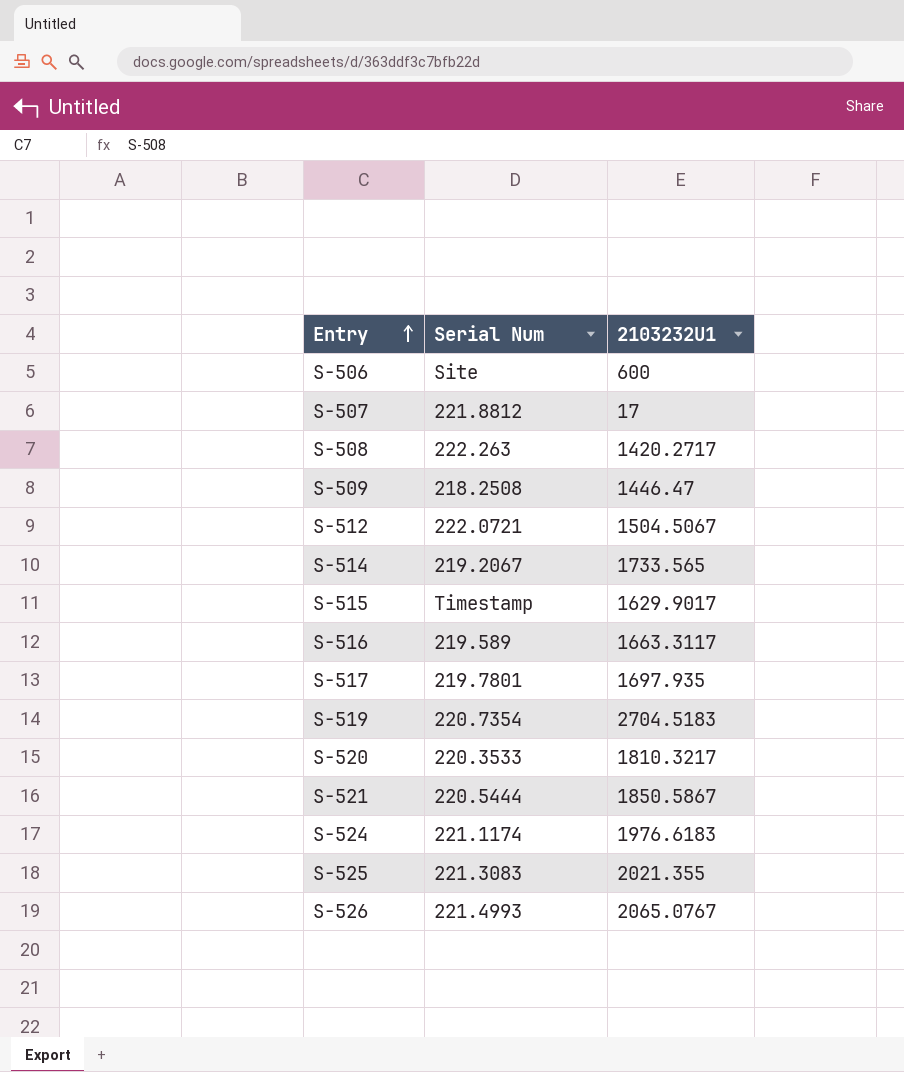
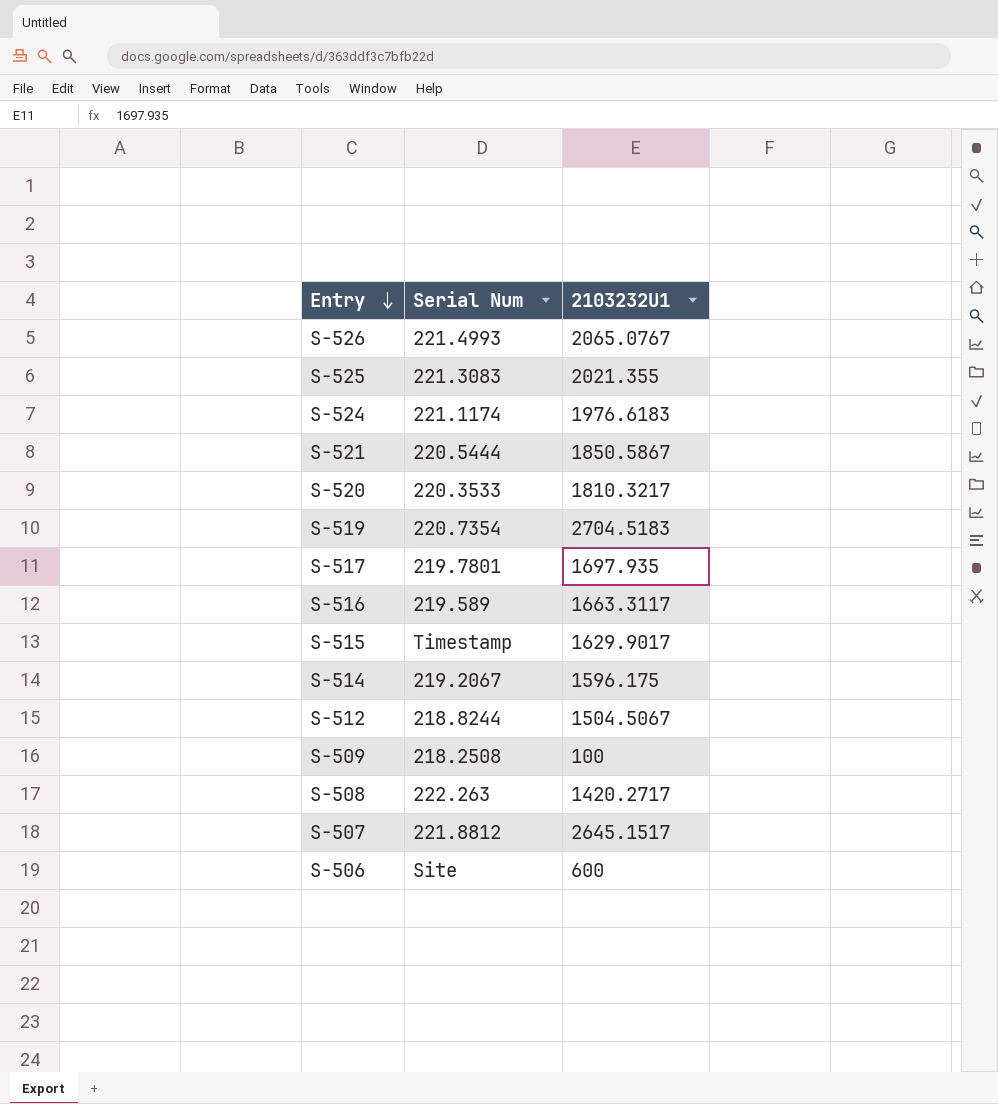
row order: Entry ascending -> Entry descending
S-514 | 2103232U1: 1733.565 -> 1596.175
S-512 | Serial Num: 222.0721 -> 218.8244
S-509 | 2103232U1: 1446.47 -> 100
S-507 | 2103232U1: 17 -> 2645.1517

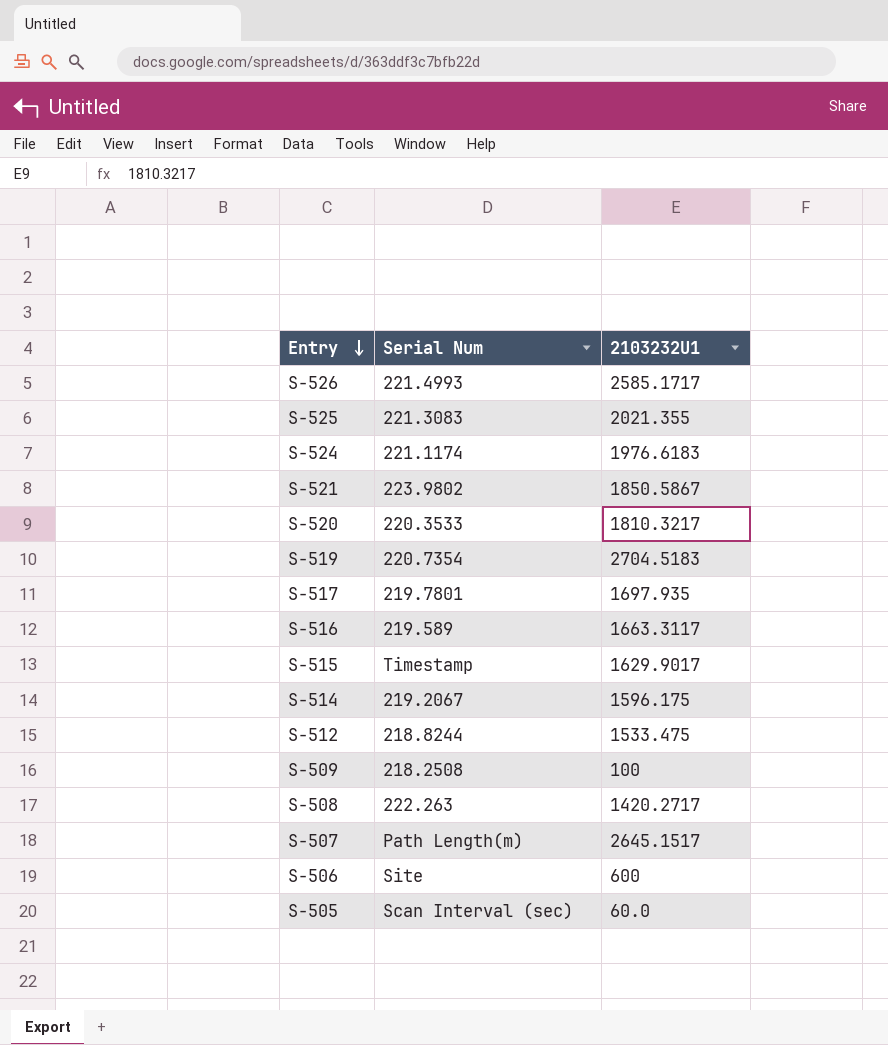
S-526 | 2103232U1: 2065.0767 -> 2585.1717
S-521 | Serial Num: 220.5444 -> 223.9802
S-512 | 2103232U1: 1504.5067 -> 1533.475
S-507 | Serial Num: 221.8812 -> Path Length(m)
row S-505: none -> Scan Interval (sec) | 60.0

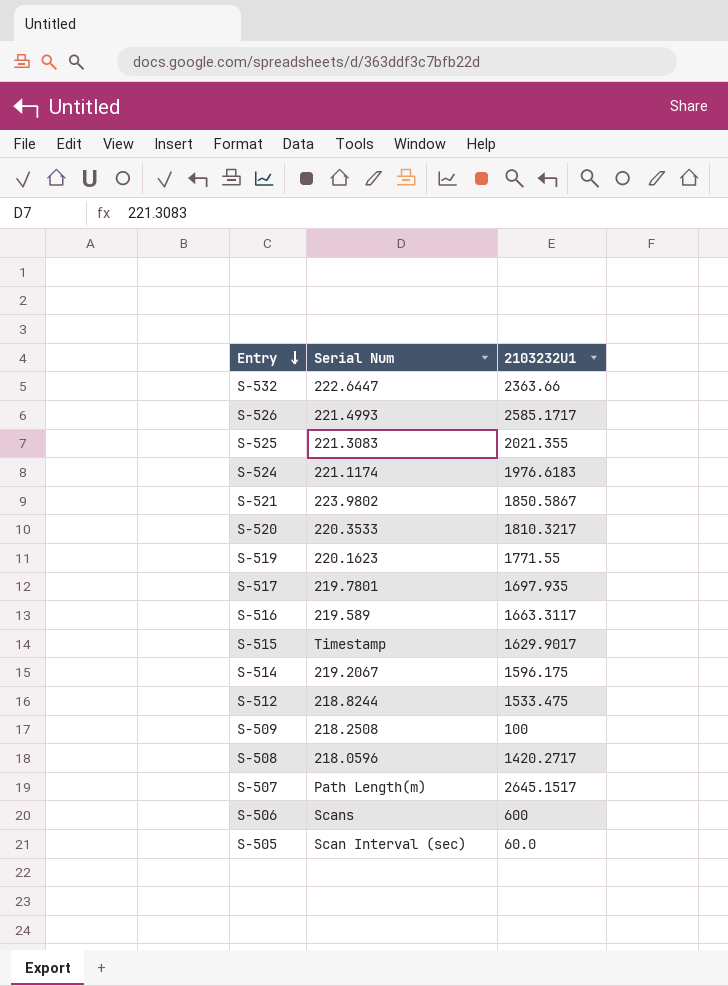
row S-532: none -> 222.6447 | 2363.66
S-519 | Serial Num: 220.7354 -> 220.1623
S-519 | 2103232U1: 2704.5183 -> 1771.55
S-508 | Serial Num: 222.263 -> 218.0596
S-506 | Serial Num: Site -> Scans

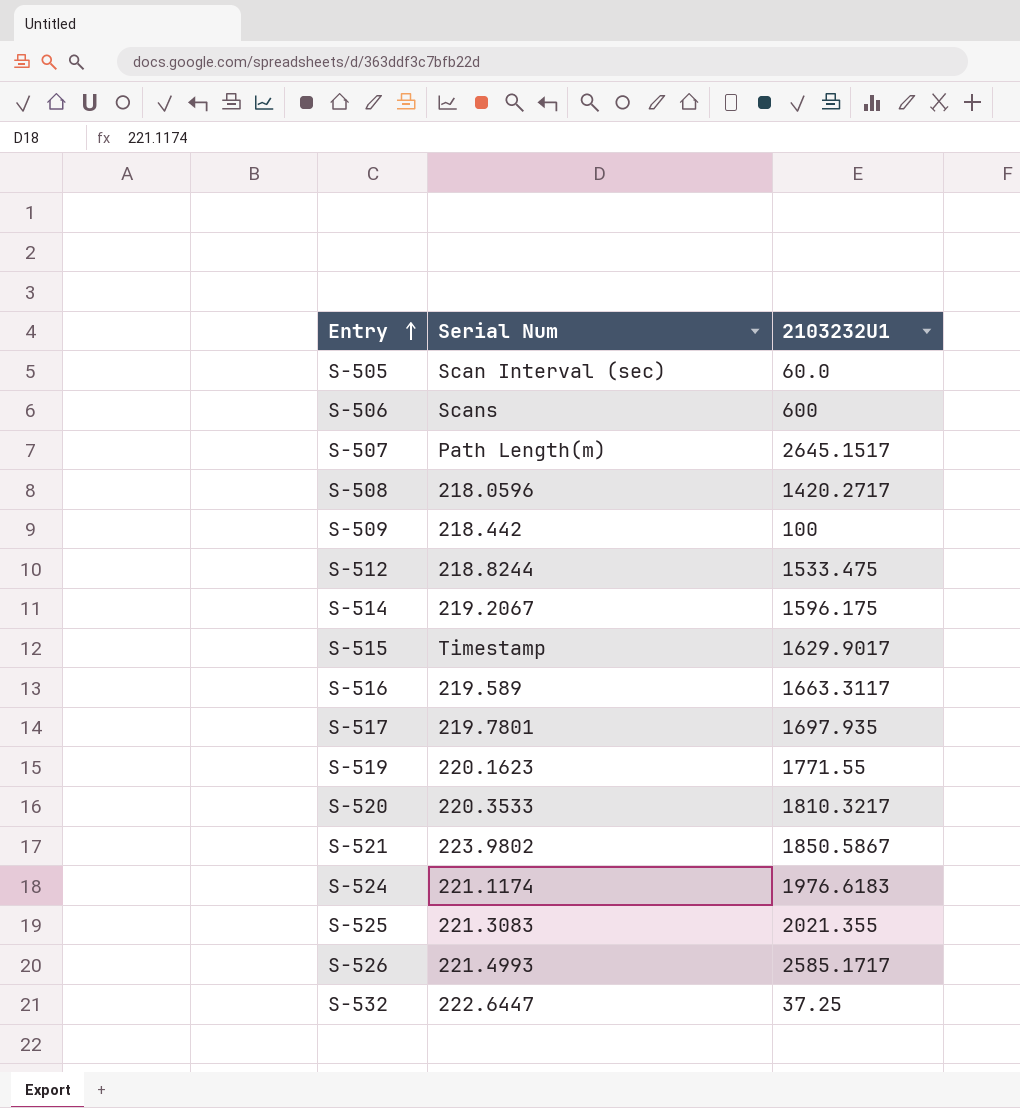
row order: Entry descending -> Entry ascending
S-509 | Serial Num: 218.2508 -> 218.442
S-532 | 2103232U1: 2363.66 -> 37.25

